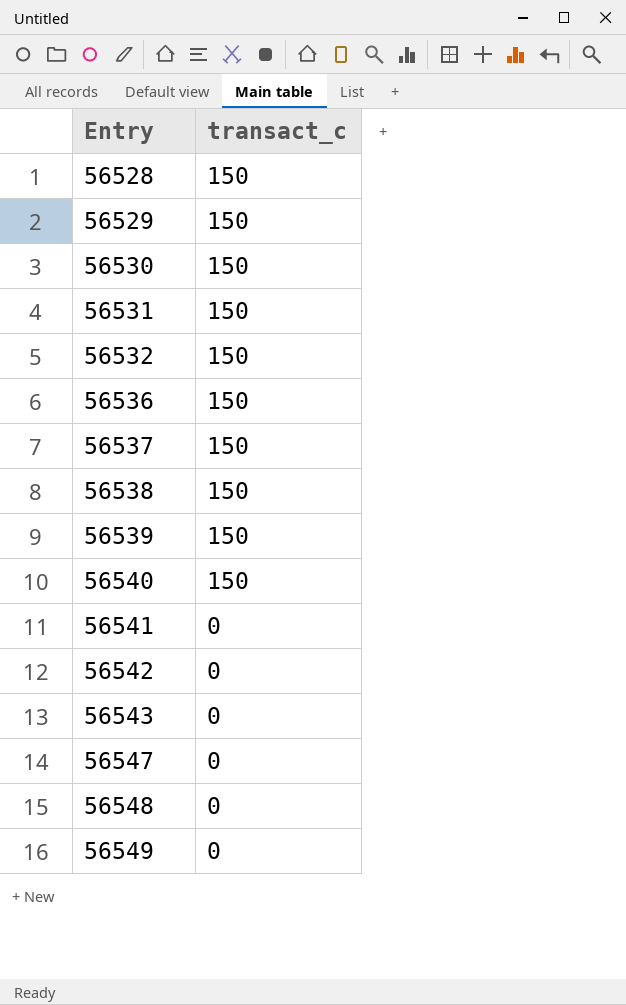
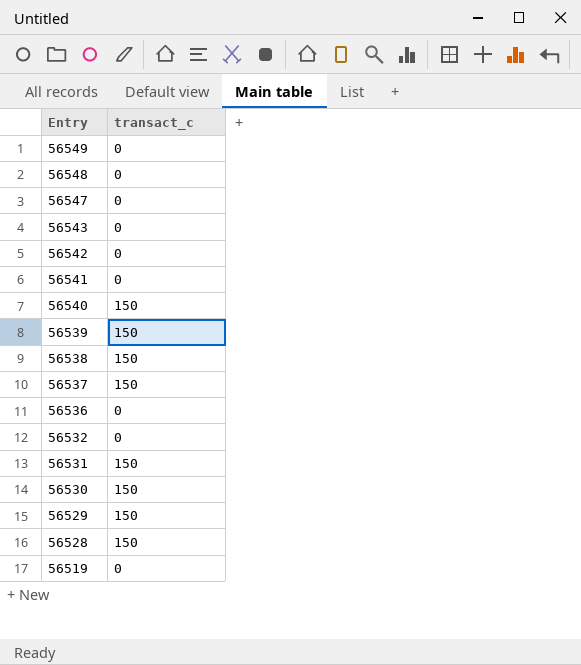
row order: Entry ascending -> Entry descending
56536 | transact_c: 150 -> 0
56532 | transact_c: 150 -> 0
row 56519: none -> 0

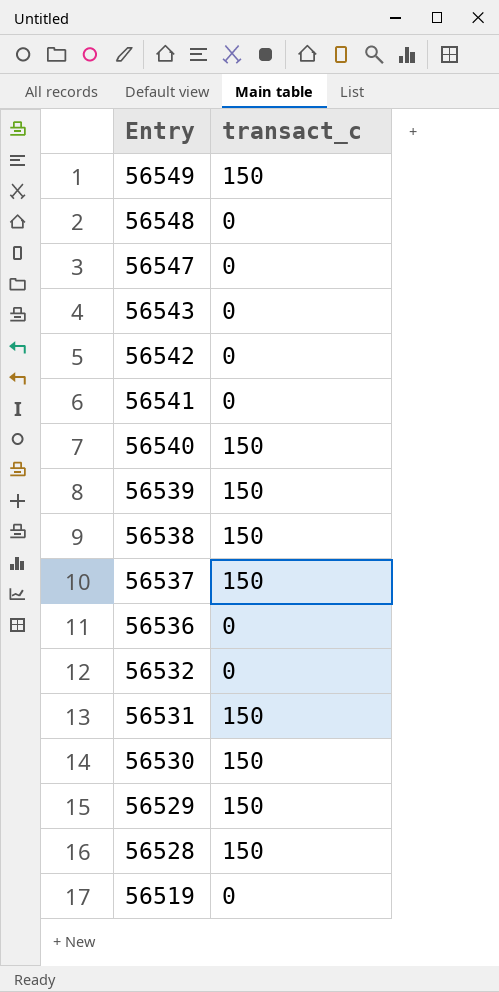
56549 | transact_c: 0 -> 150

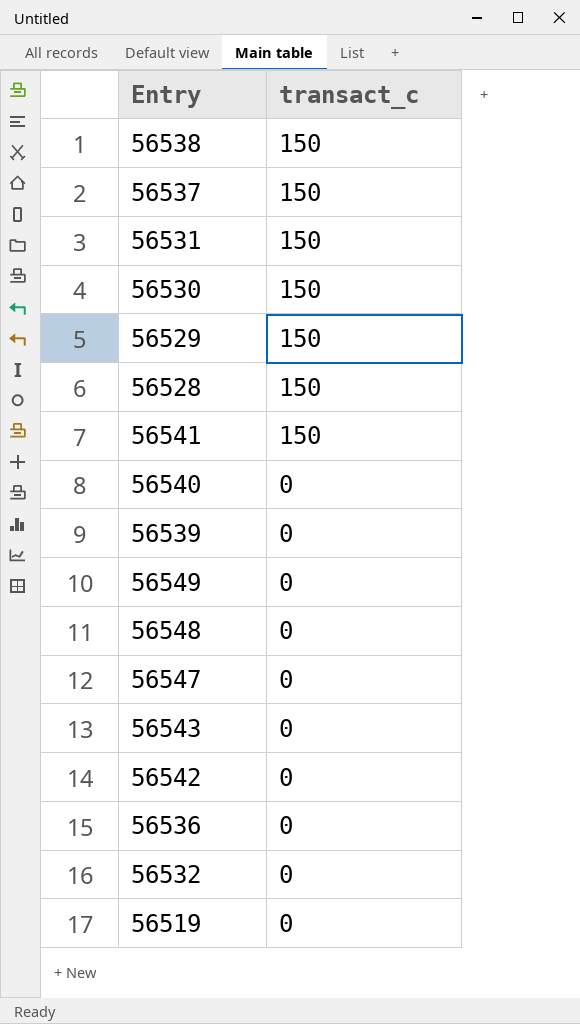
row order: Entry descending -> transact_c descending
56541 | transact_c: 0 -> 150
56540 | transact_c: 150 -> 0
56539 | transact_c: 150 -> 0
56549 | transact_c: 150 -> 0

